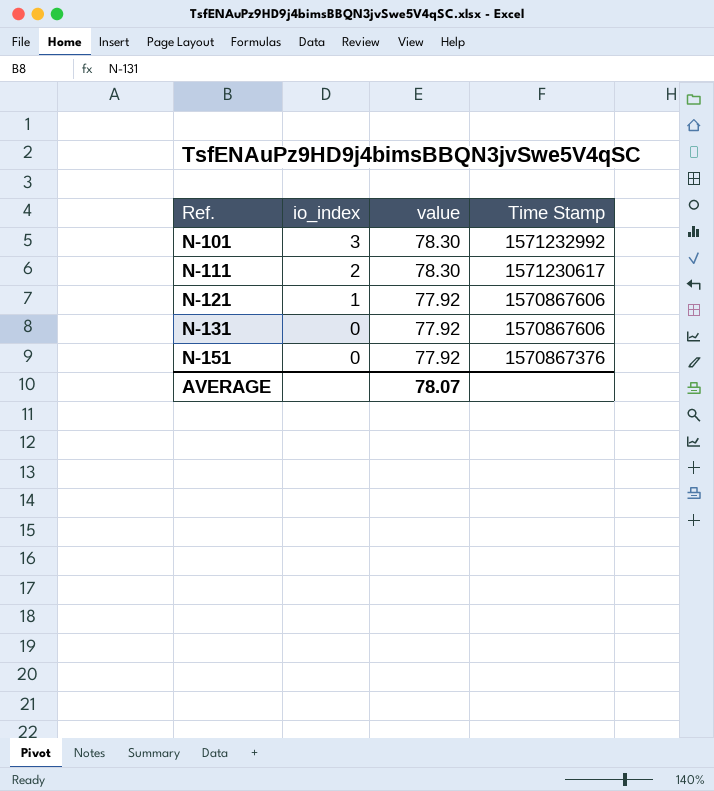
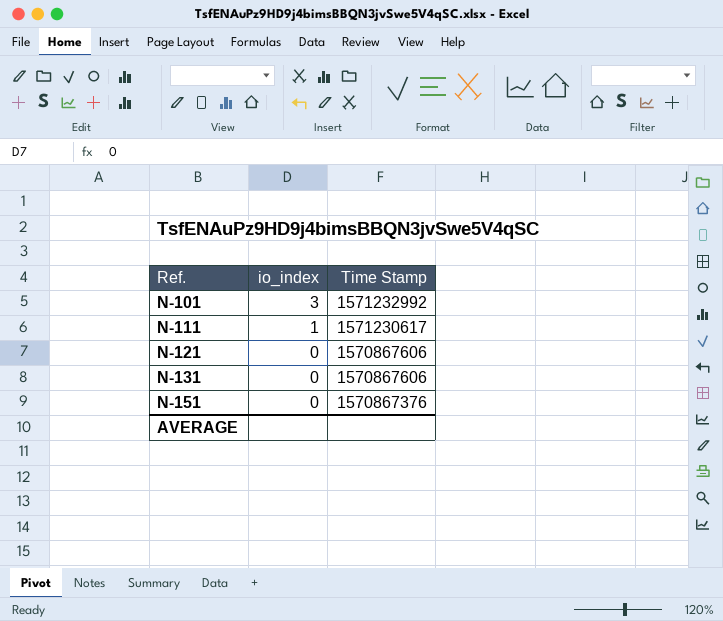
column value | position: 3 -> none
N-111 | io_index: 2 -> 1
N-121 | io_index: 1 -> 0

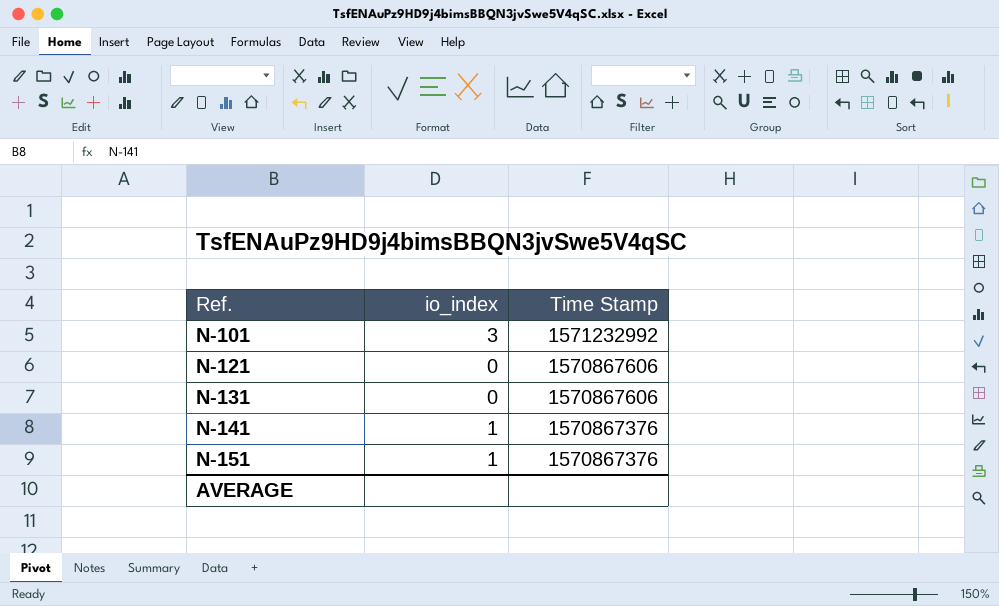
row N-111: 1 | 1571230617 -> none
row N-141: none -> 1 | 1570867376
N-151 | io_index: 0 -> 1

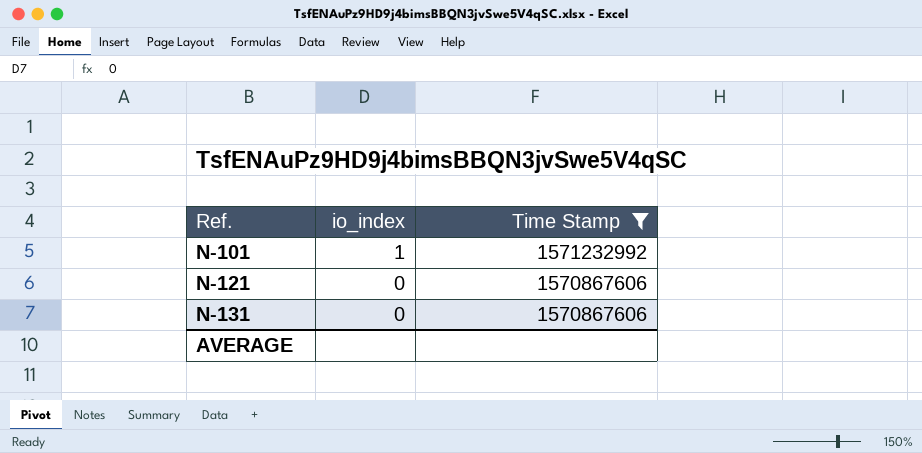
filter: none -> Time Stamp != 1570867376
N-101 | io_index: 3 -> 1

